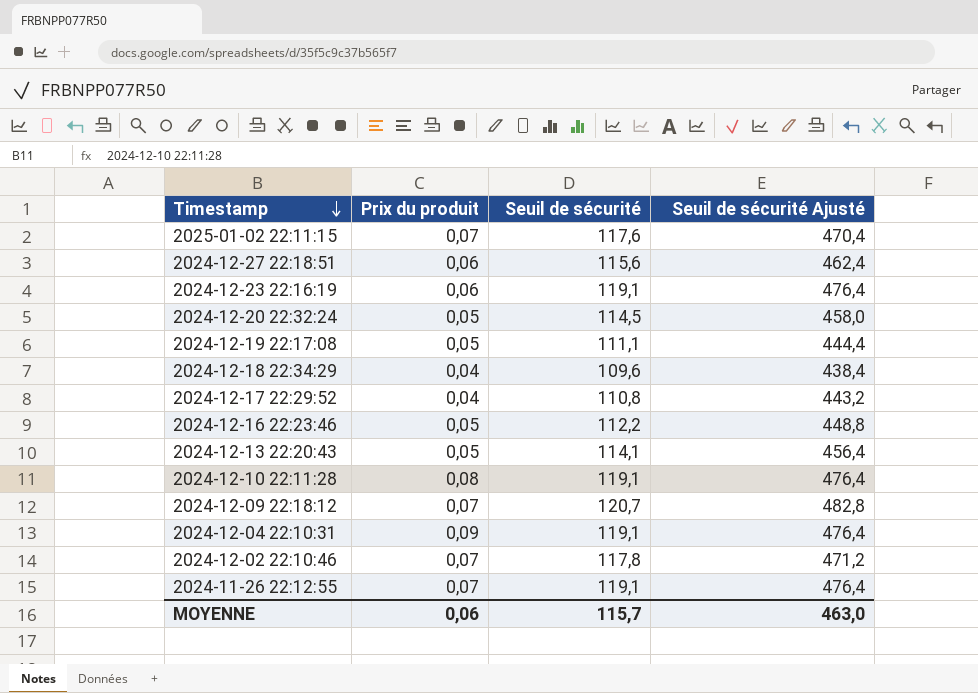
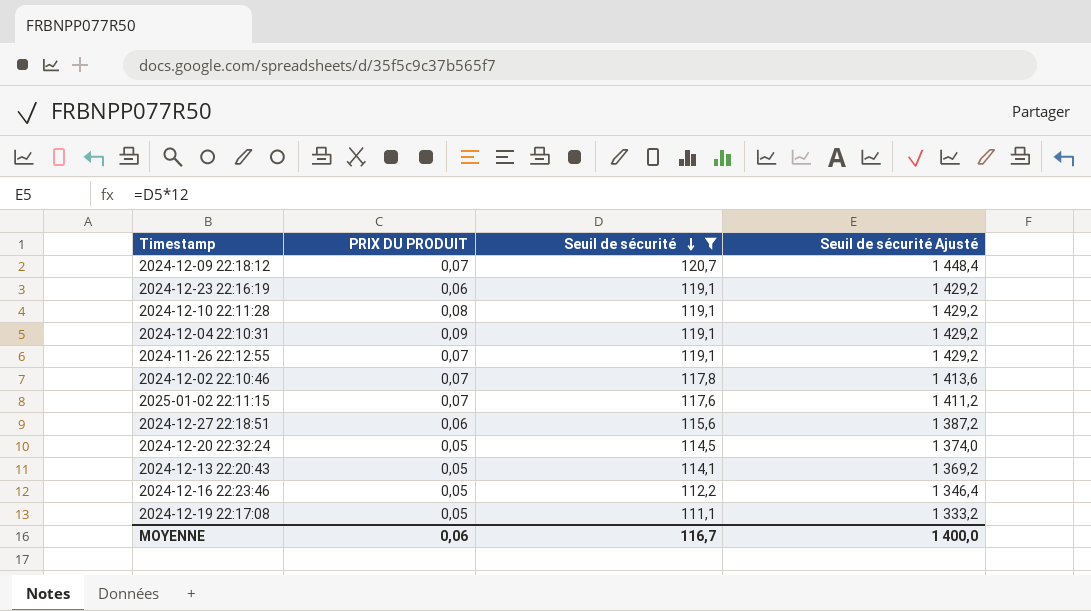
filter: none -> Seuil de sécurité >= 111,1
row order: Timestamp descending -> Seuil de sécurité descending
column name: Prix du produit -> PRIX DU PRODUIT
column Seuil de sécurité Ajusté | formula: [Seuil de sécurité] * 4 -> [Seuil de sécurité] * 12
MOYENNE | Seuil de sécurité: 115,7 -> 116,7
MOYENNE | Seuil de sécurité Ajusté: 463,0 -> 1 400,0

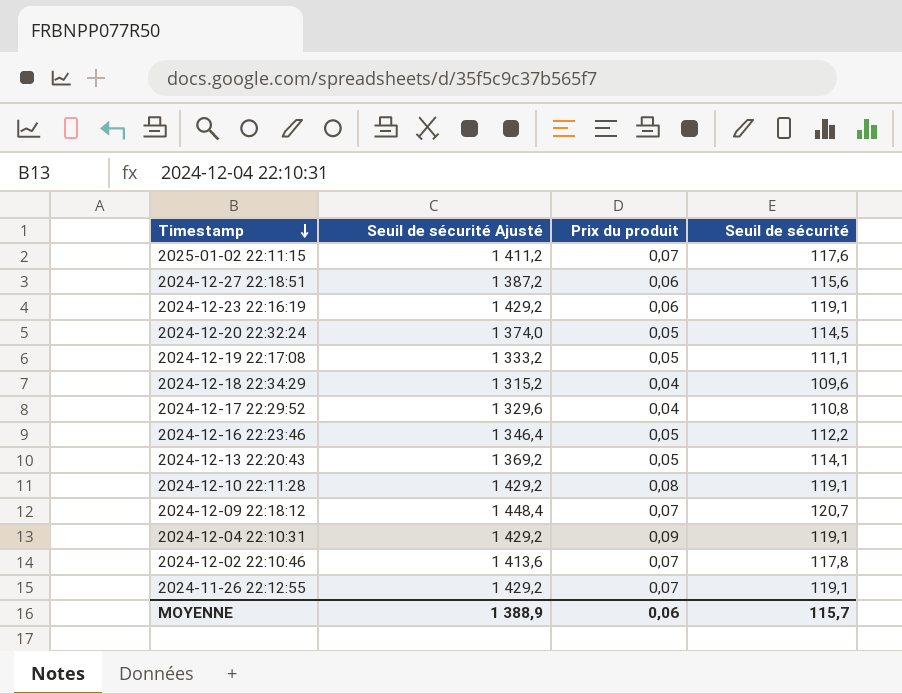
filter: Seuil de sécurité >= 111,1 -> none
row order: Seuil de sécurité descending -> Timestamp descending
column Seuil de sécurité Ajusté | position: 4 -> 2
column name: PRIX DU PRODUIT -> Prix du produit
MOYENNE | Seuil de sécurité Ajusté: 1 400,0 -> 1 388,9
MOYENNE | Seuil de sécurité: 116,7 -> 115,7

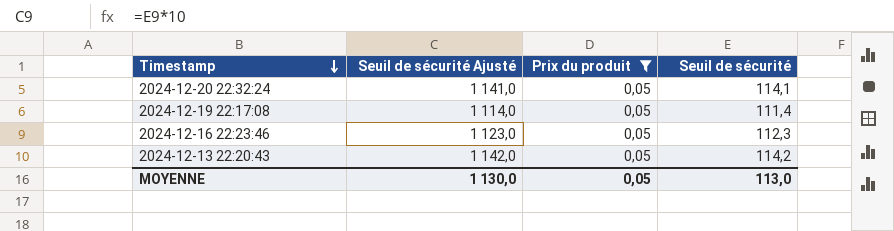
filter: none -> Prix du produit = 0,05
column Seuil de sécurité Ajusté | formula: [Seuil de sécurité] * 12 -> [Seuil de sécurité] * 10
2024-12-20 22:32:24 | Seuil de sécurité: 114,5 -> 114,1
2024-12-19 22:17:08 | Seuil de sécurité: 111,1 -> 111,4
2024-12-16 22:23:46 | Seuil de sécurité: 112,2 -> 112,3
2024-12-13 22:20:43 | Seuil de sécurité: 114,1 -> 114,2
MOYENNE | Seuil de sécurité Ajusté: 1 388,9 -> 1 130,0
MOYENNE | Prix du produit: 0,06 -> 0,05
MOYENNE | Seuil de sécurité: 115,7 -> 113,0

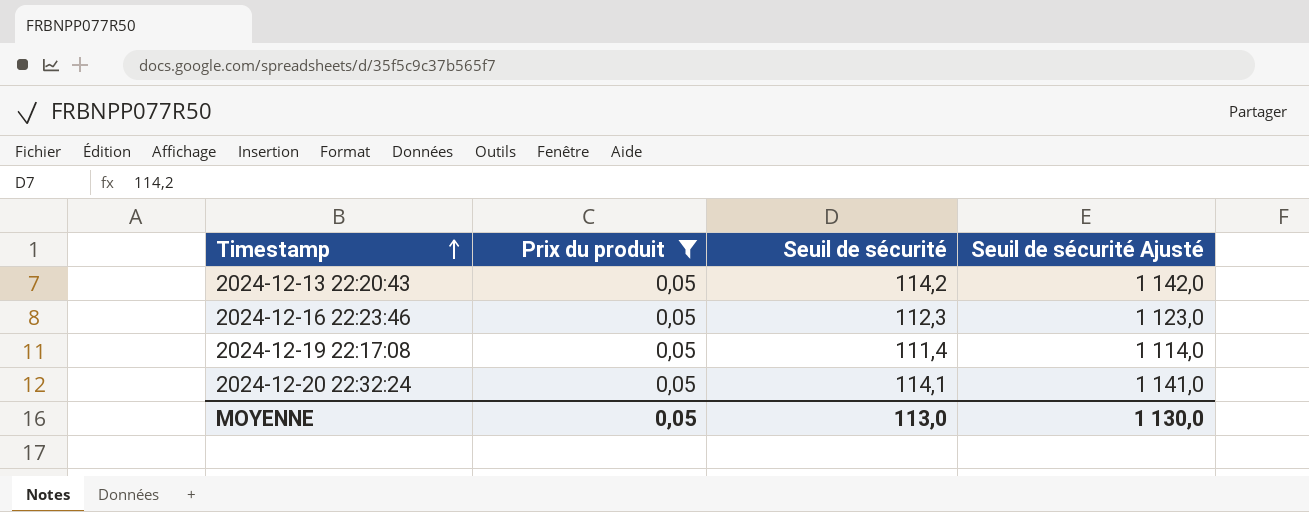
row order: Timestamp descending -> Timestamp ascending
column Seuil de sécurité Ajusté | position: 2 -> 4

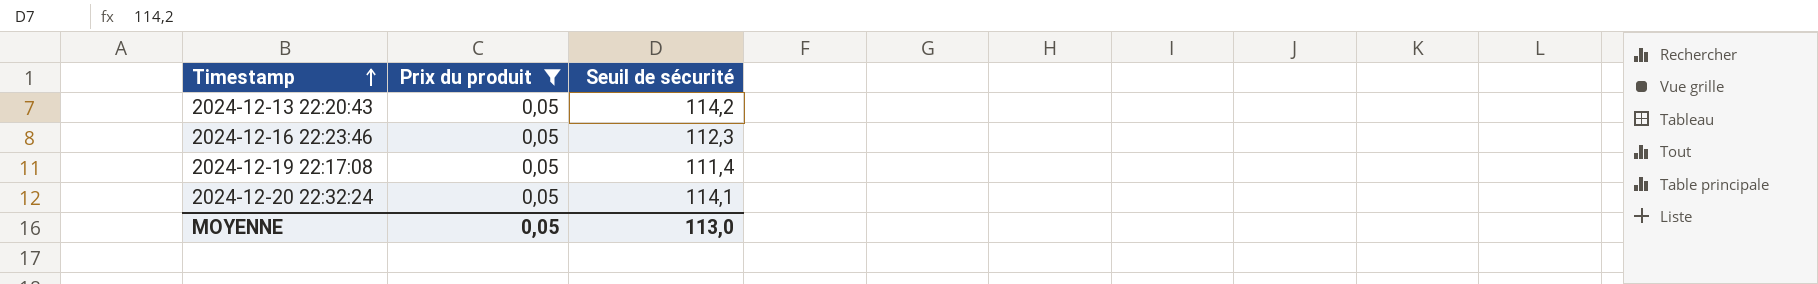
column Seuil de sécurité Ajusté | formula: [Seuil de sécurité] * 10 -> none

